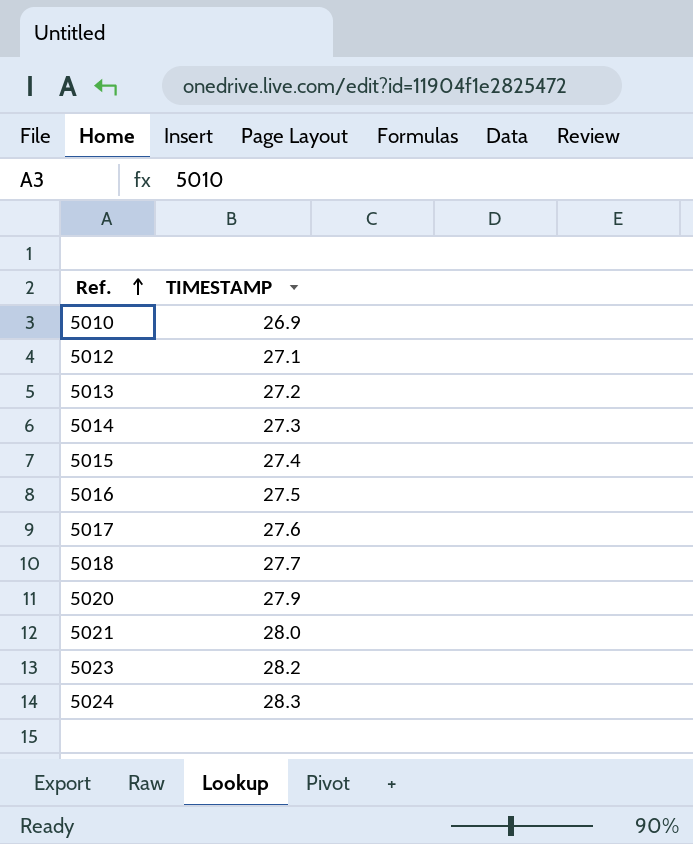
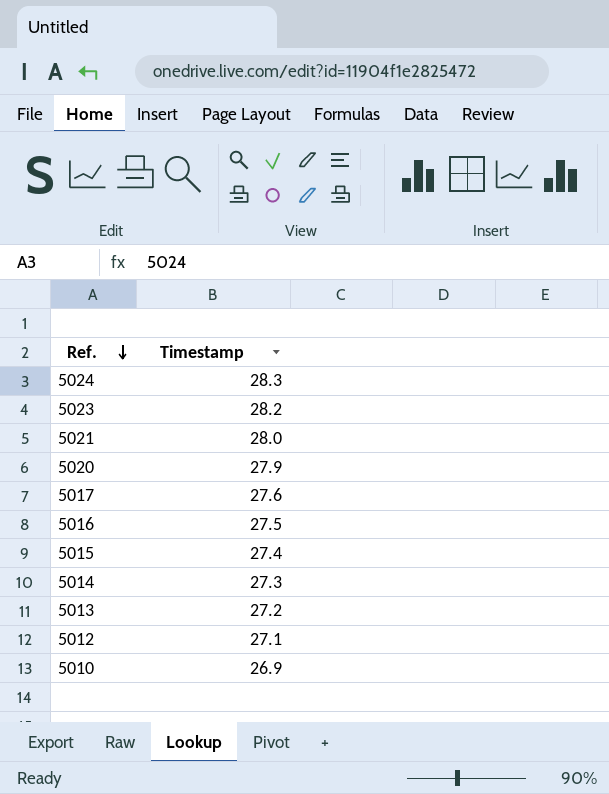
row order: Ref. ascending -> Ref. descending
column name: TIMESTAMP -> Timestamp
row 5018: 27.7 -> none

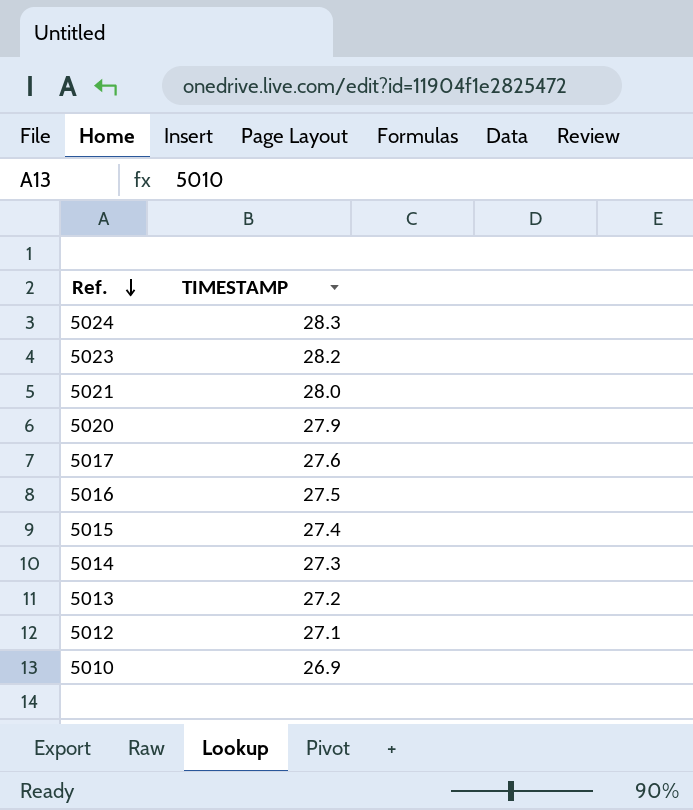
column name: Timestamp -> TIMESTAMP

